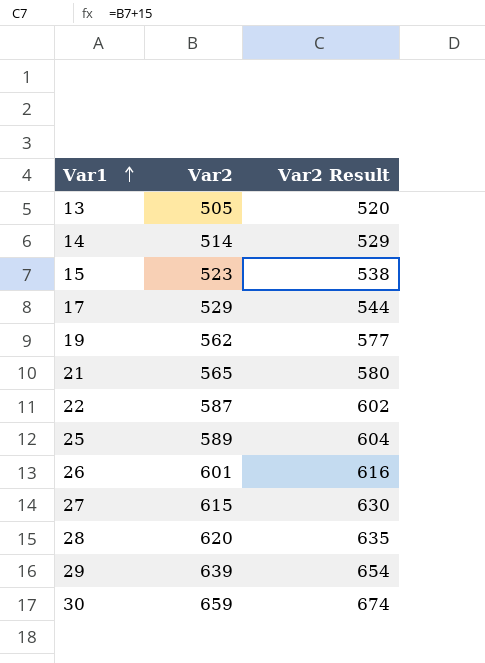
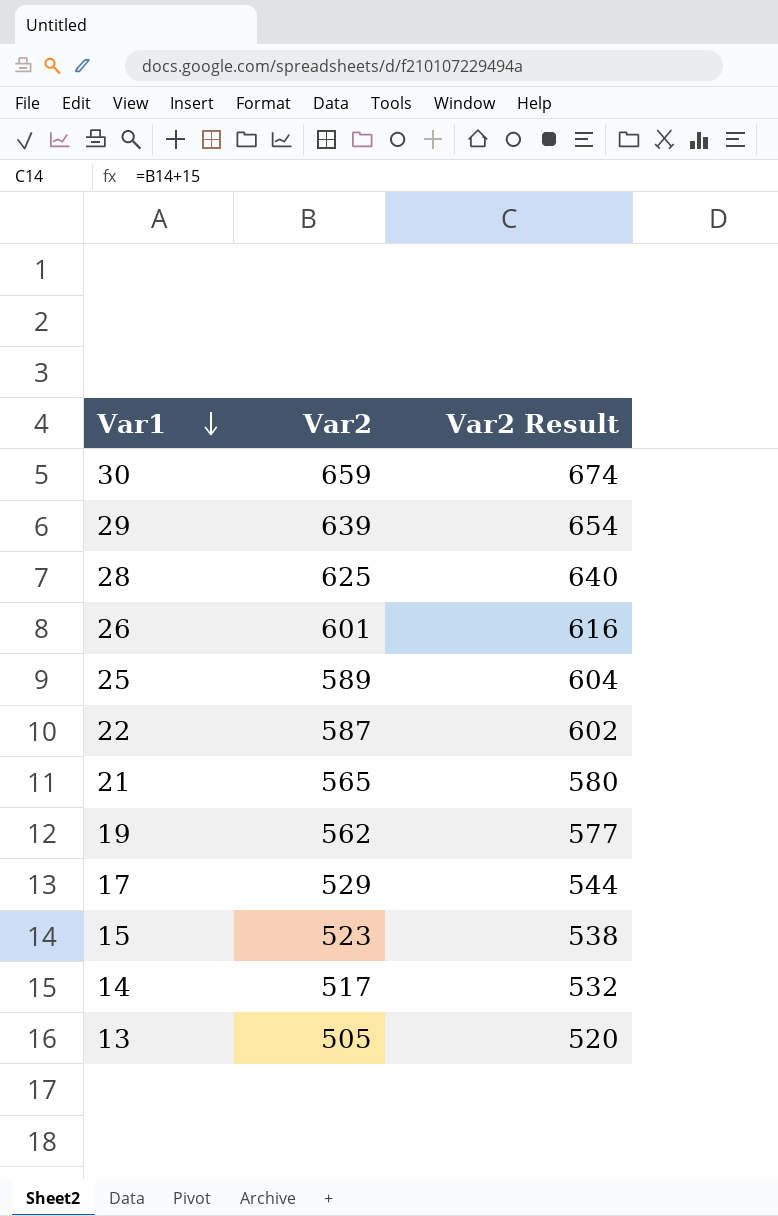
row order: Var1 ascending -> Var1 descending
row 27: 615 | 630 -> none
28 | Var2: 620 -> 625
28 | Var2 Result: 635 -> 640
14 | Var2: 514 -> 517
14 | Var2 Result: 529 -> 532

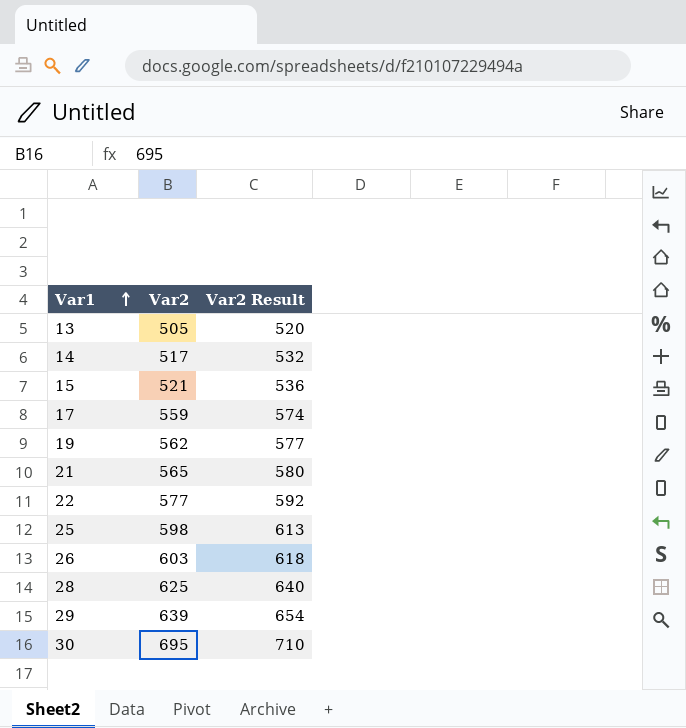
row order: Var1 descending -> Var1 ascending
15 | Var2: 523 -> 521
15 | Var2 Result: 538 -> 536
17 | Var2: 529 -> 559
17 | Var2 Result: 544 -> 574
22 | Var2: 587 -> 577
22 | Var2 Result: 602 -> 592
25 | Var2: 589 -> 598
25 | Var2 Result: 604 -> 613
26 | Var2: 601 -> 603
26 | Var2 Result: 616 -> 618
30 | Var2: 659 -> 695
30 | Var2 Result: 674 -> 710

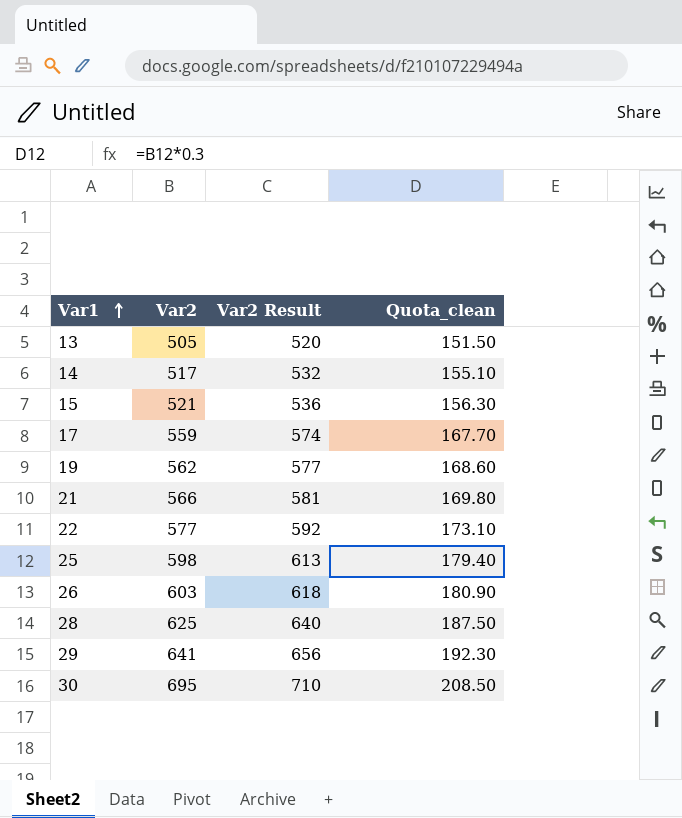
column Quota_clean | formula: none -> [Var2] * 0.3
21 | Var2: 565 -> 566
21 | Var2 Result: 580 -> 581
29 | Var2: 639 -> 641
29 | Var2 Result: 654 -> 656

